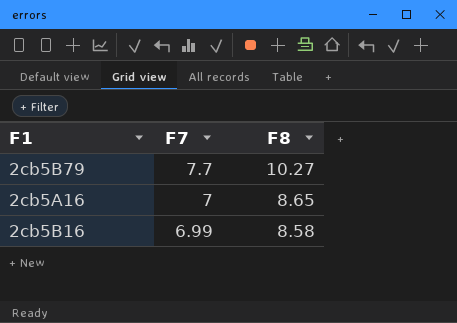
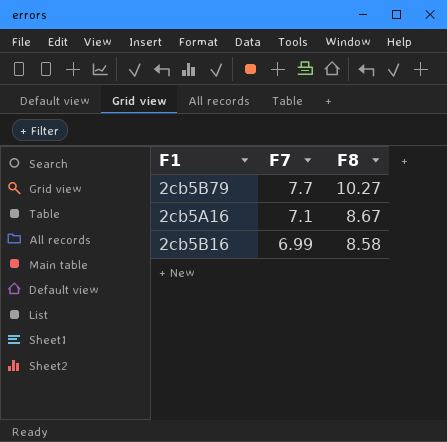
2cb5A16 | F7: 7 -> 7.1
2cb5A16 | F8: 8.65 -> 8.67

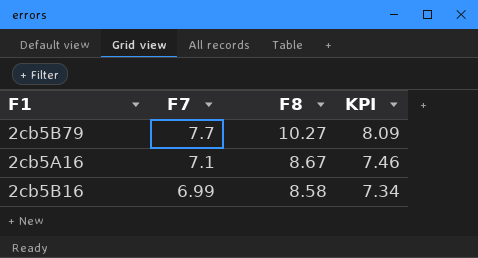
column KPI | formula: none -> [F7] * 1.05

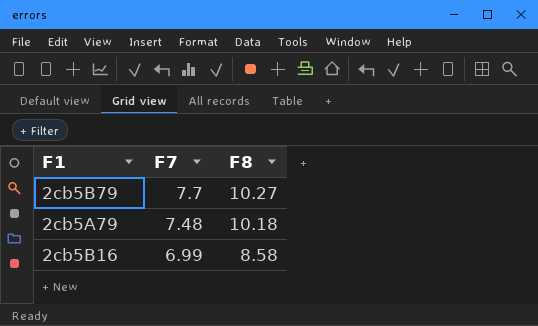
column KPI | formula: [F7] * 1.05 -> none
row 2cb5A16: 7.1 | 8.67 | 7.46 -> none
row 2cb5A79: none -> 7.48 | 10.18

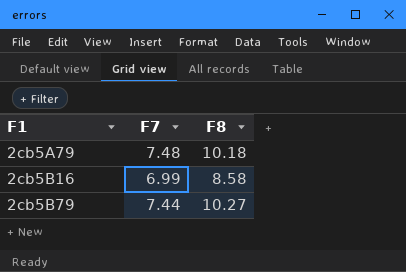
row order: F7 descending -> F1 ascending
2cb5B79 | F7: 7.7 -> 7.44

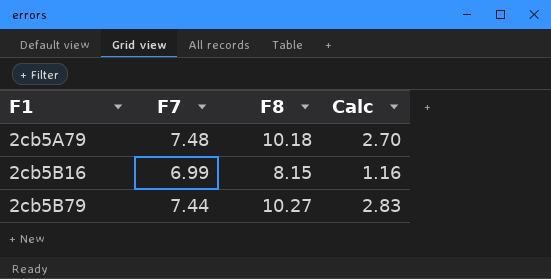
column Calc | formula: none -> [F8] - [F7]
2cb5B16 | F8: 8.58 -> 8.15

